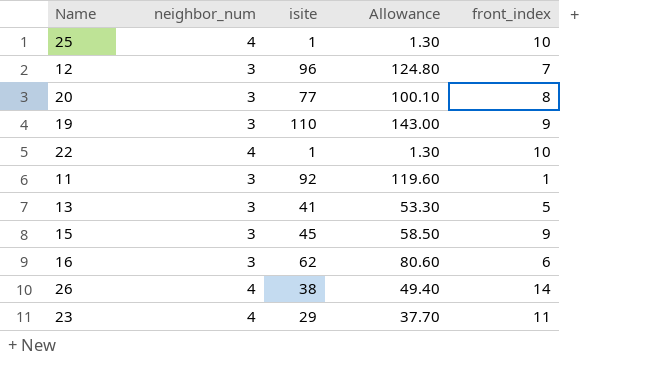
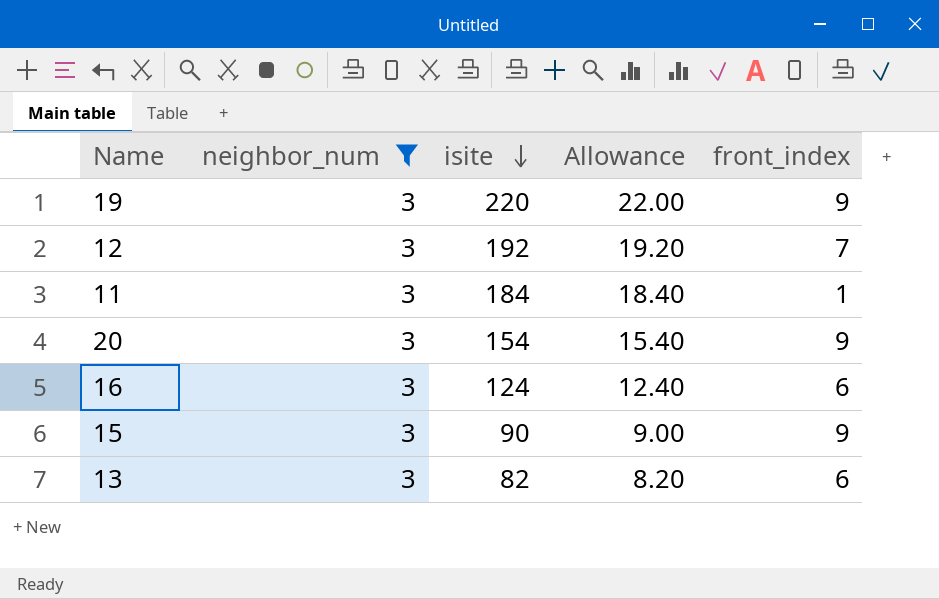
filter: none -> neighbor_num = 3
row order: none -> isite descending
column Allowance | formula: [isite] * 1.3 -> [isite] * 0.1
19 | isite: 110 -> 220
12 | isite: 96 -> 192
11 | isite: 92 -> 184
20 | isite: 77 -> 154
20 | front_index: 8 -> 9
16 | isite: 62 -> 124
15 | isite: 45 -> 90
13 | isite: 41 -> 82
13 | front_index: 5 -> 6

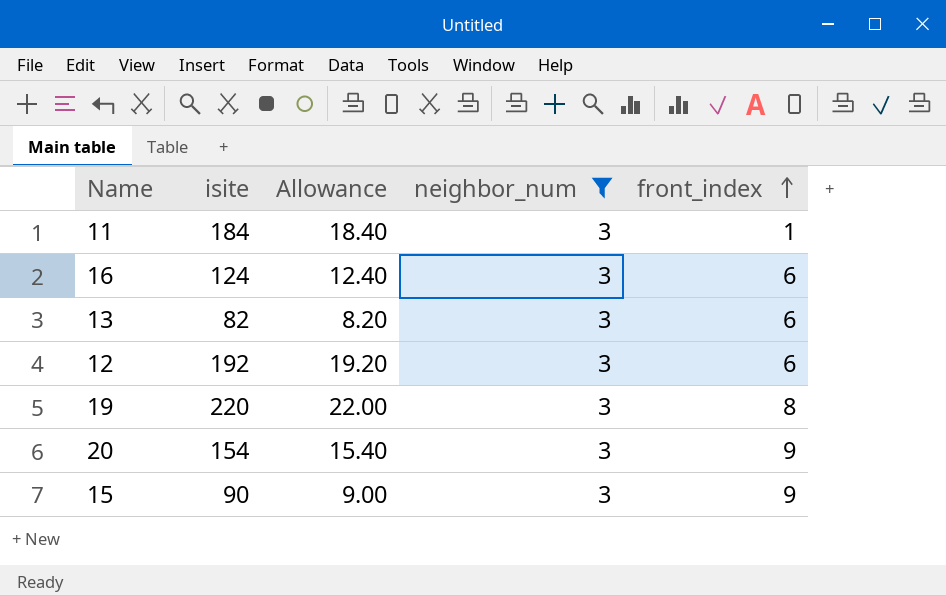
row order: isite descending -> front_index ascending
column neighbor_num | position: 2 -> 4
12 | front_index: 7 -> 6
19 | front_index: 9 -> 8

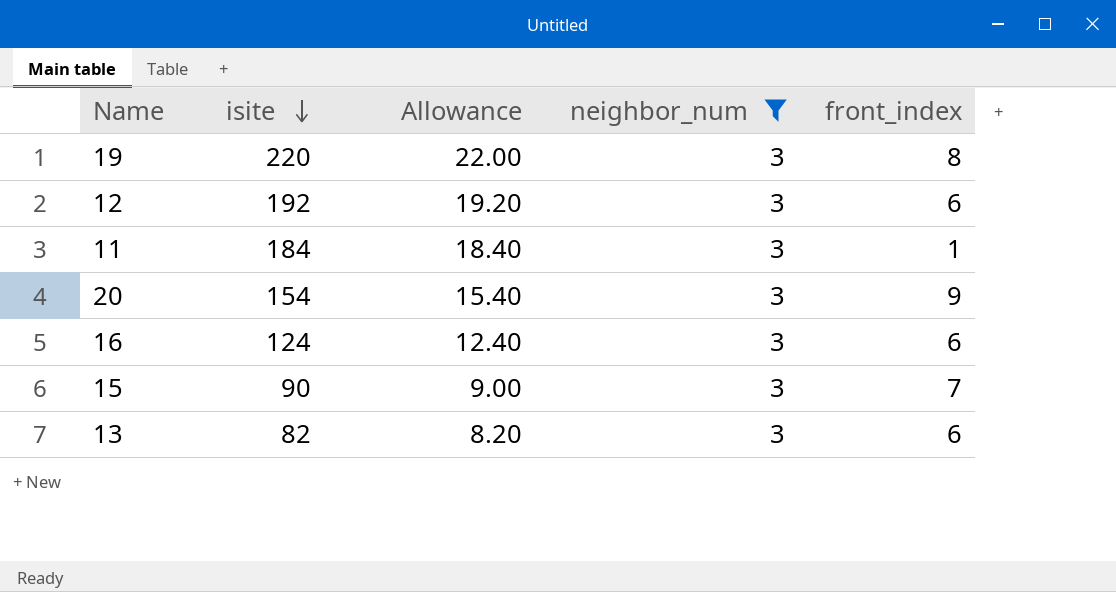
row order: front_index ascending -> isite descending
15 | front_index: 9 -> 7

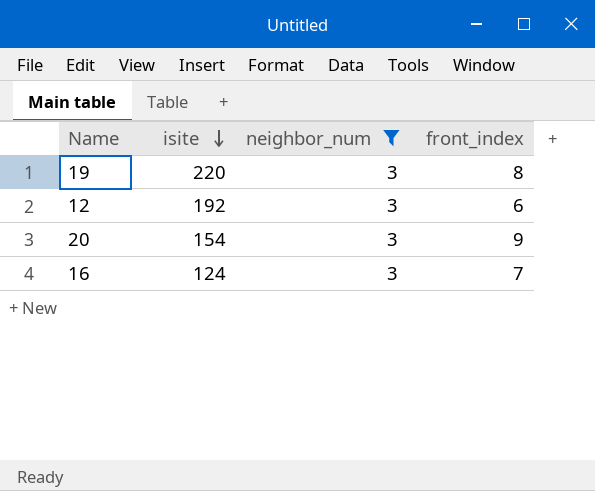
column Allowance | formula: [isite] * 0.1 -> none
row 11: 184 | 18.40 | 3 | 1 -> none
row 15: 90 | 9.00 | 3 | 7 -> none
row 13: 82 | 8.20 | 3 | 6 -> none
16 | front_index: 6 -> 7

